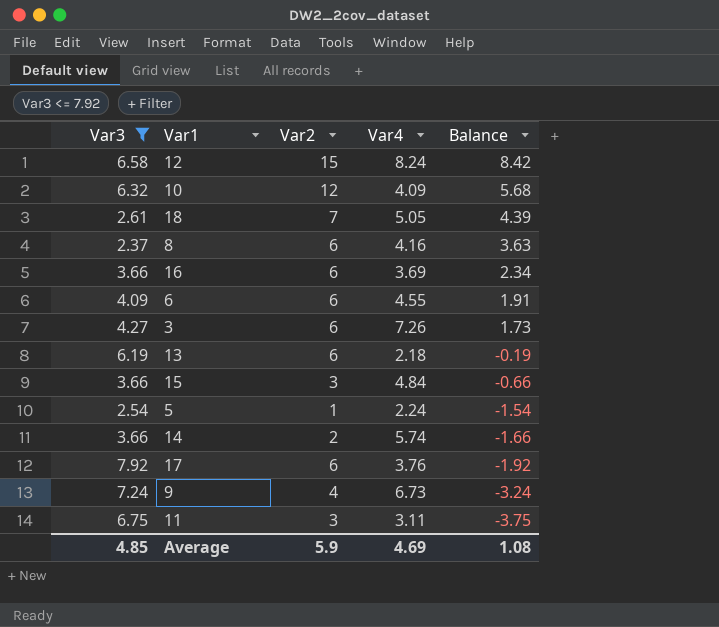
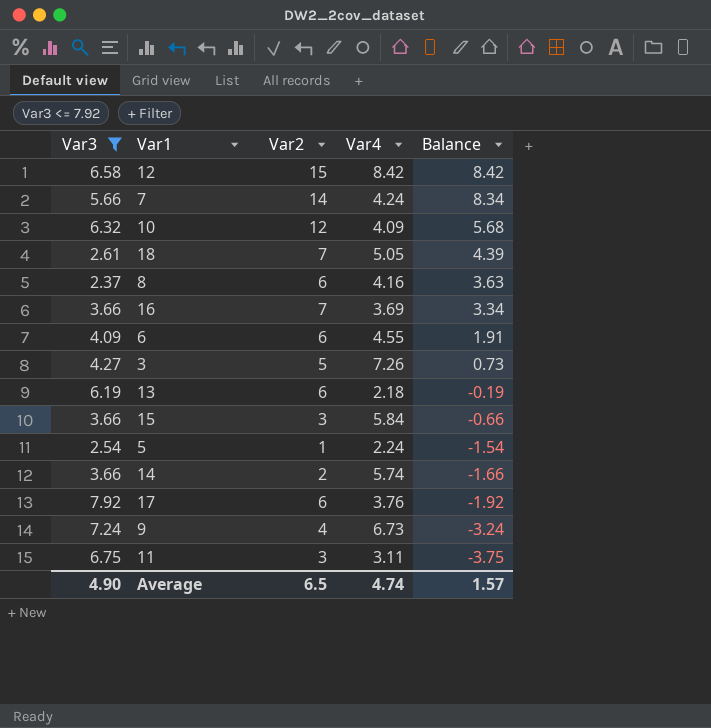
12 | Var4: 8.24 -> 8.42
row 7: none -> 5.66 | 14 | 4.24 | 8.34
16 | Var2: 6 -> 7
16 | Balance: 2.34 -> 3.34
3 | Var2: 6 -> 5
3 | Balance: 1.73 -> 0.73
15 | Var4: 4.84 -> 5.84
Average | Var3: 4.85 -> 4.90
Average | Var2: 5.9 -> 6.5
Average | Var4: 4.69 -> 4.74
Average | Balance: 1.08 -> 1.57

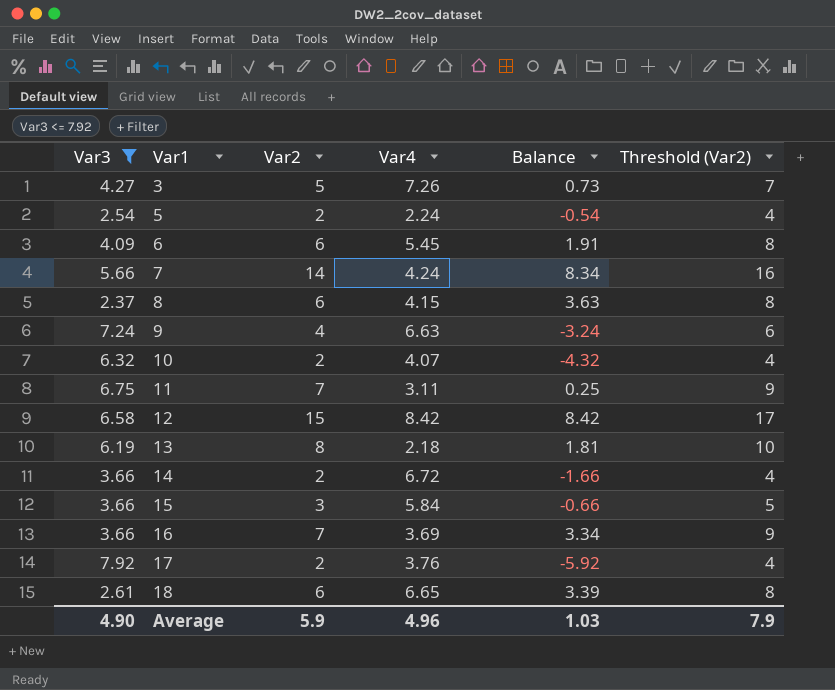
row order: Balance descending -> Var1 ascending
column Threshold (Var2) | formula: none -> [Var2] + 2
5 | Var2: 1 -> 2
5 | Balance: -1.54 -> -0.54
6 | Var4: 4.55 -> 5.45
8 | Var4: 4.16 -> 4.15
9 | Var4: 6.73 -> 6.63
10 | Var2: 12 -> 2
10 | Var4: 4.09 -> 4.07
10 | Balance: 5.68 -> -4.32
11 | Var2: 3 -> 7
11 | Balance: -3.75 -> 0.25
13 | Var2: 6 -> 8
13 | Balance: -0.19 -> 1.81
14 | Var4: 5.74 -> 6.72
17 | Var2: 6 -> 2
17 | Balance: -1.92 -> -5.92
18 | Var2: 7 -> 6
18 | Var4: 5.05 -> 6.65
18 | Balance: 4.39 -> 3.39
Average | Var2: 6.5 -> 5.9
Average | Var4: 4.74 -> 4.96
Average | Balance: 1.57 -> 1.03

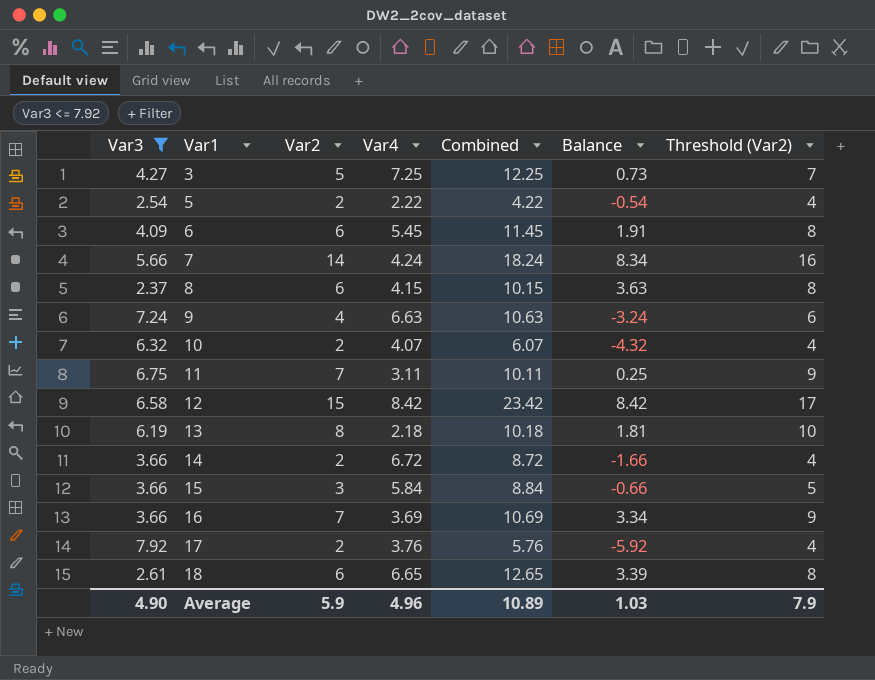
column Combined | formula: none -> [Var2] + [Var4]
3 | Var4: 7.26 -> 7.25
5 | Var4: 2.24 -> 2.22

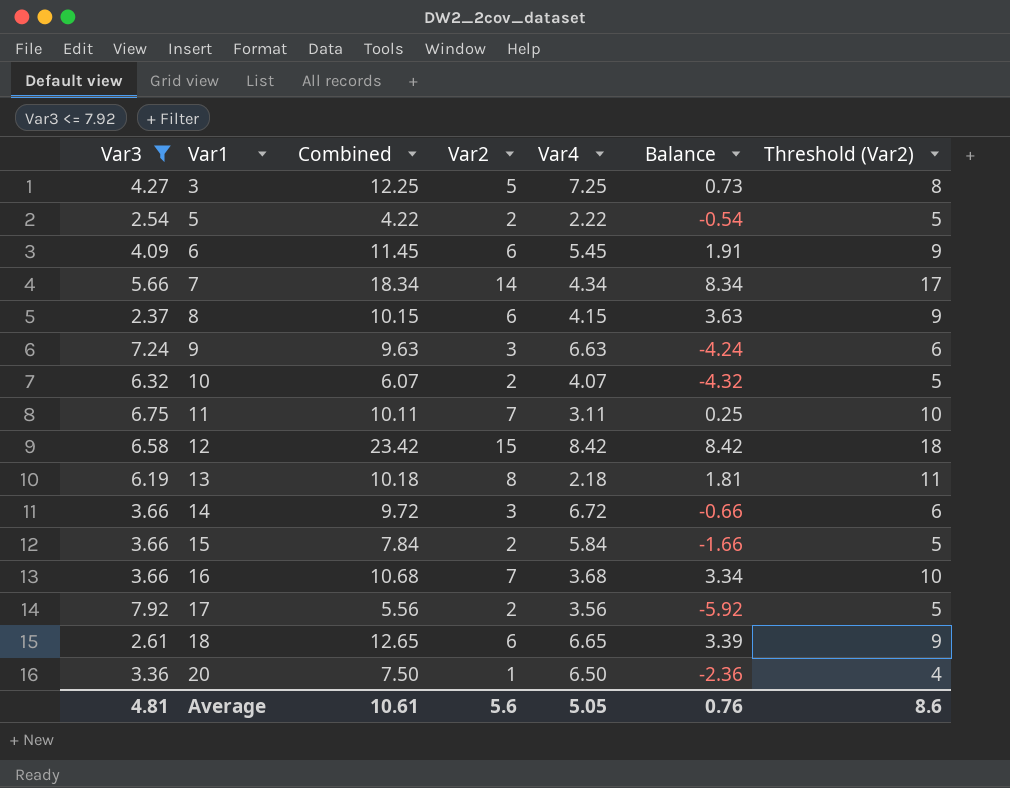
column Combined | position: 5 -> 3
column Threshold (Var2) | formula: [Var2] + 2 -> [Var2] + 3
7 | Combined: 18.24 -> 18.34
7 | Var4: 4.24 -> 4.34
9 | Combined: 10.63 -> 9.63
9 | Var2: 4 -> 3
9 | Balance: -3.24 -> -4.24
14 | Combined: 8.72 -> 9.72
14 | Var2: 2 -> 3
14 | Balance: -1.66 -> -0.66
15 | Combined: 8.84 -> 7.84
15 | Var2: 3 -> 2
15 | Balance: -0.66 -> -1.66
16 | Combined: 10.69 -> 10.68
16 | Var4: 3.69 -> 3.68
17 | Combined: 5.76 -> 5.56
17 | Var4: 3.76 -> 3.56
row 20: none -> 3.36 | 7.50 | 1 | 6.50 | -2.36 | 4
Average | Var3: 4.90 -> 4.81
Average | Combined: 10.89 -> 10.61
Average | Var2: 5.9 -> 5.6
Average | Var4: 4.96 -> 5.05
Average | Balance: 1.03 -> 0.76
Average | Threshold (Var2): 7.9 -> 8.6

